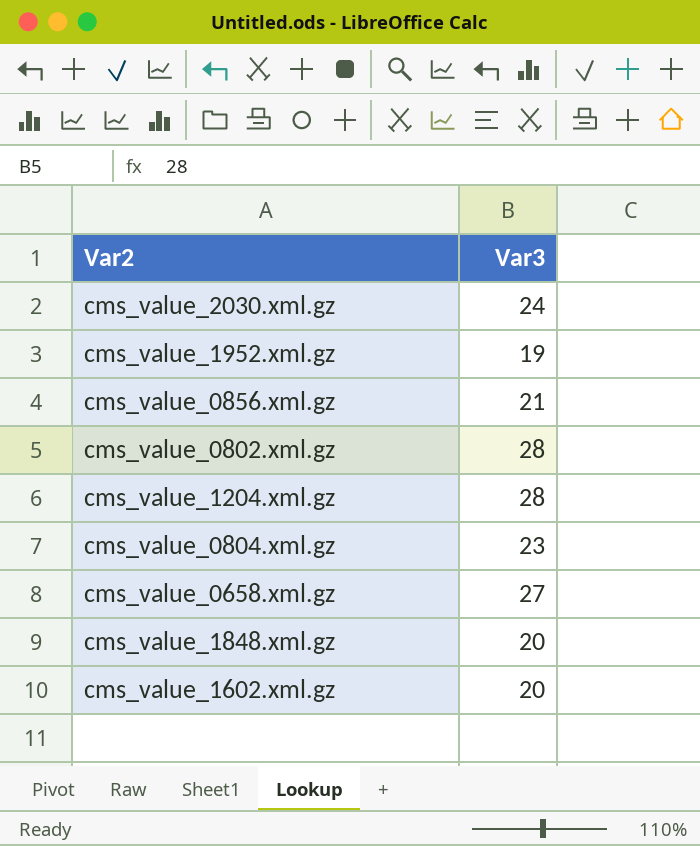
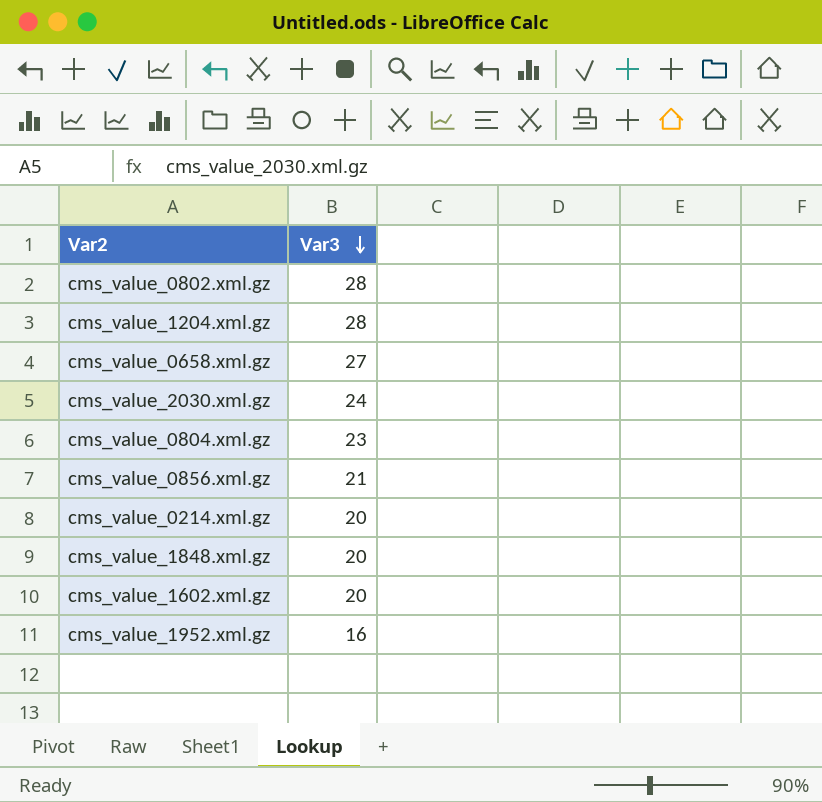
row order: none -> Var3 descending
row cms_value_0214.xml.gz: none -> 20
cms_value_1952.xml.gz | Var3: 19 -> 16

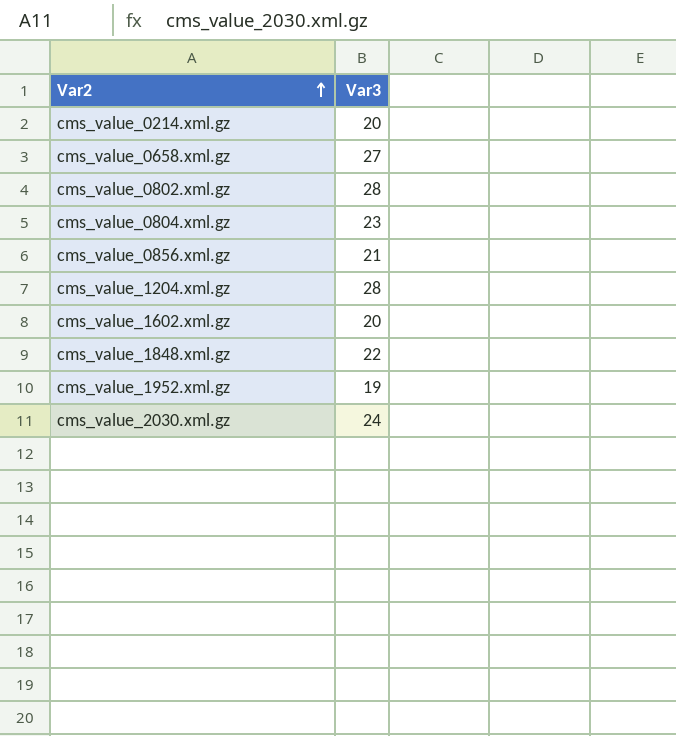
row order: Var3 descending -> Var2 ascending
cms_value_1848.xml.gz | Var3: 20 -> 22
cms_value_1952.xml.gz | Var3: 16 -> 19

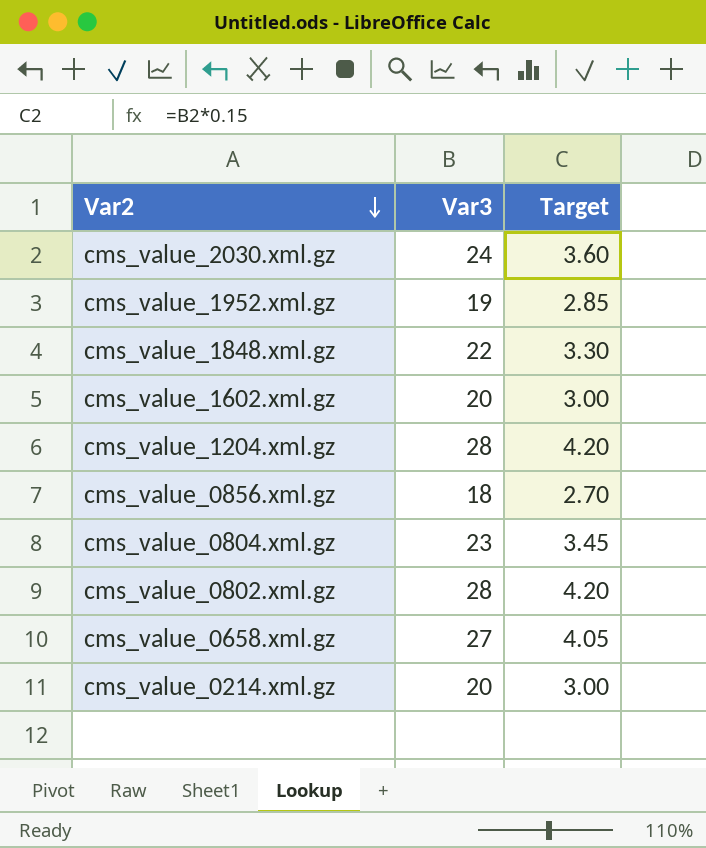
row order: Var2 ascending -> Var2 descending
column Target | formula: none -> [Var3] * 0.15
cms_value_0856.xml.gz | Var3: 21 -> 18

